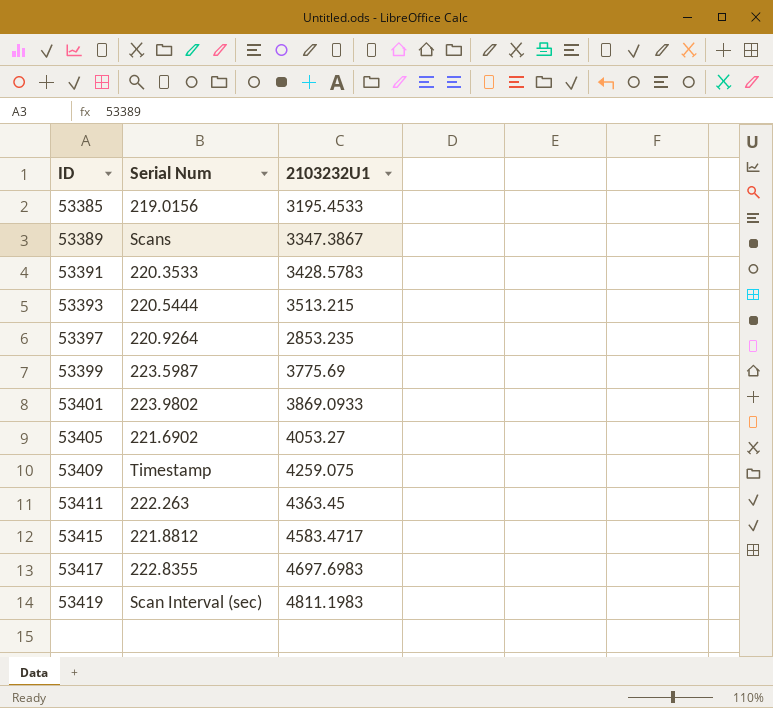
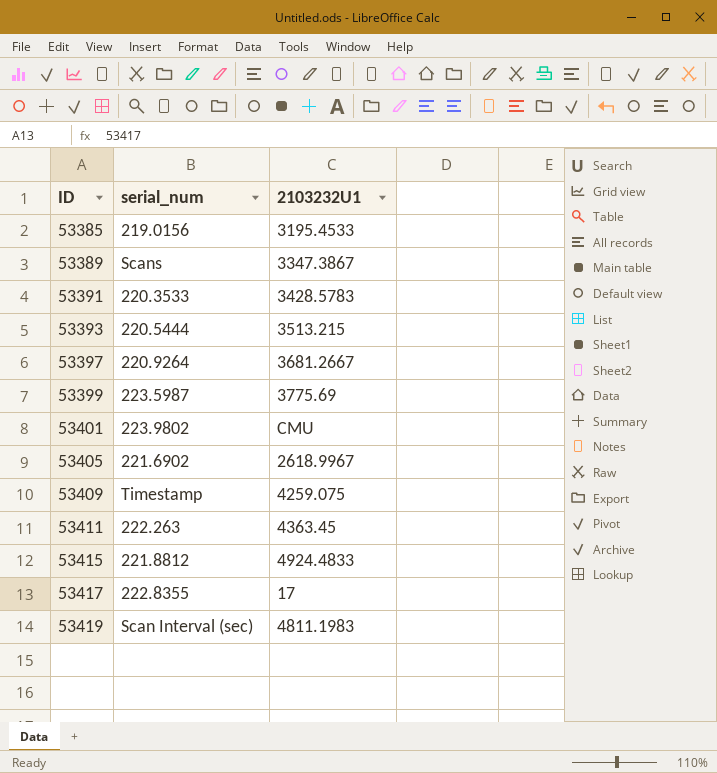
column name: Serial Num -> serial_num
53397 | 2103232U1: 2853.235 -> 3681.2667
53401 | 2103232U1: 3869.0933 -> CMU
53405 | 2103232U1: 4053.27 -> 2618.9967
53415 | 2103232U1: 4583.4717 -> 4924.4833
53417 | 2103232U1: 4697.6983 -> 17

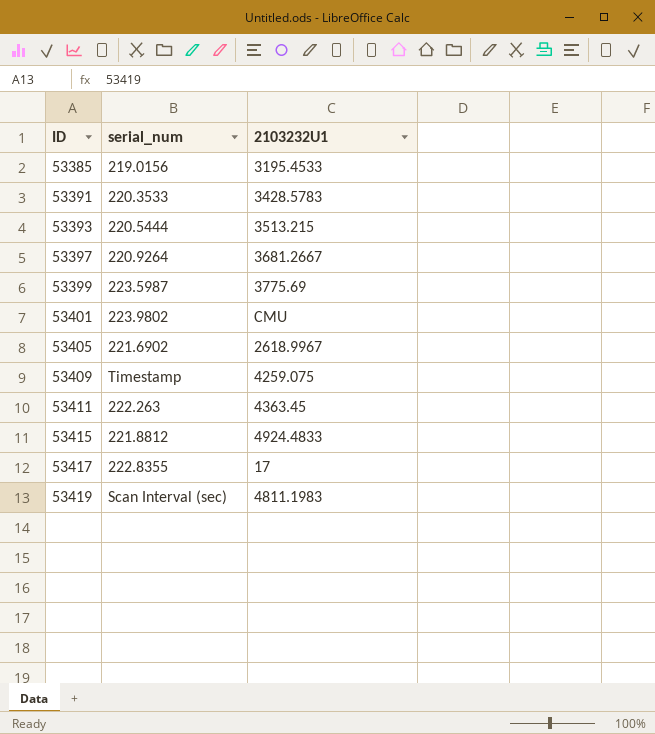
row 53389: Scans | 3347.3867 -> none

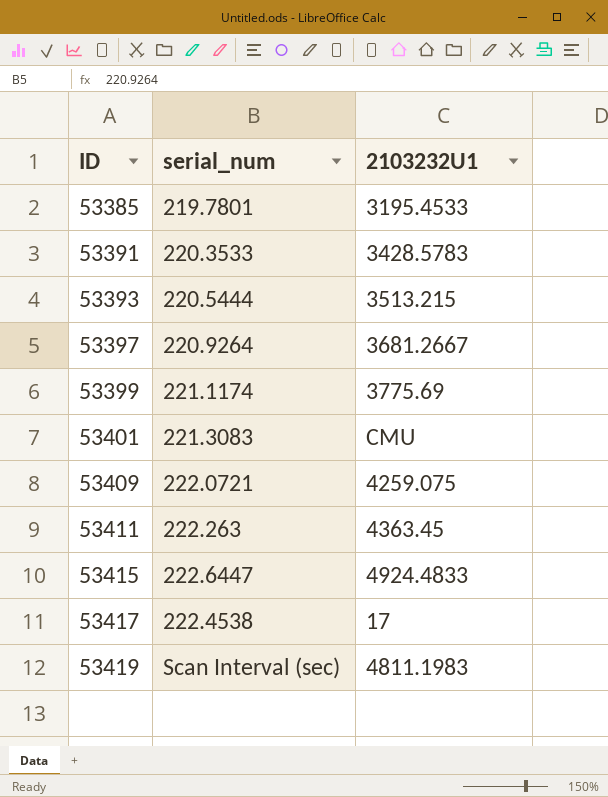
row 53405: 221.6902 | 2618.9967 -> none
53385 | serial_num: 219.0156 -> 219.7801
53399 | serial_num: 223.5987 -> 221.1174
53401 | serial_num: 223.9802 -> 221.3083
53409 | serial_num: Timestamp -> 222.0721
53415 | serial_num: 221.8812 -> 222.6447
53417 | serial_num: 222.8355 -> 222.4538

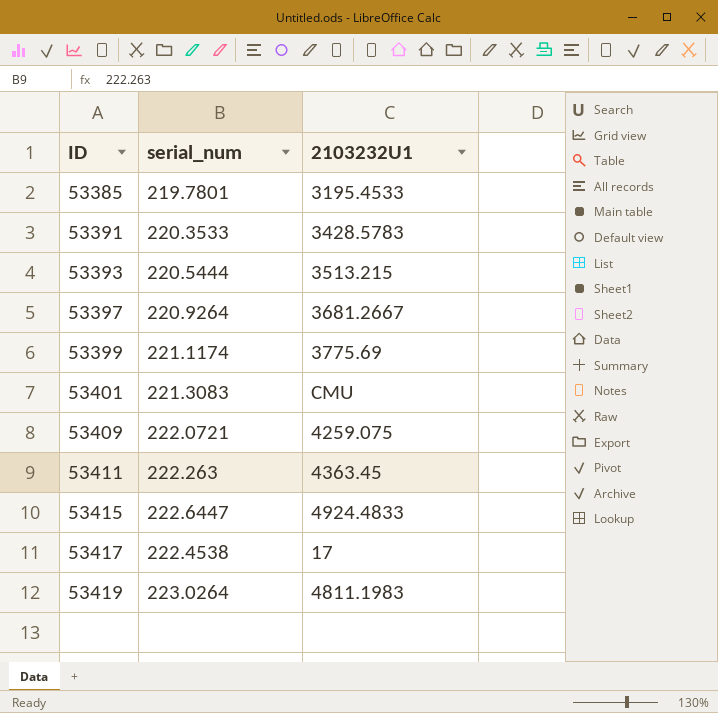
53419 | serial_num: Scan Interval (sec) -> 223.0264

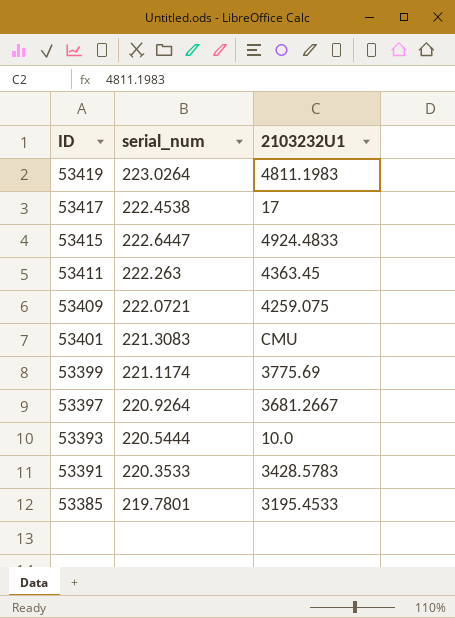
row order: ID ascending -> ID descending
53393 | 2103232U1: 3513.215 -> 10.0

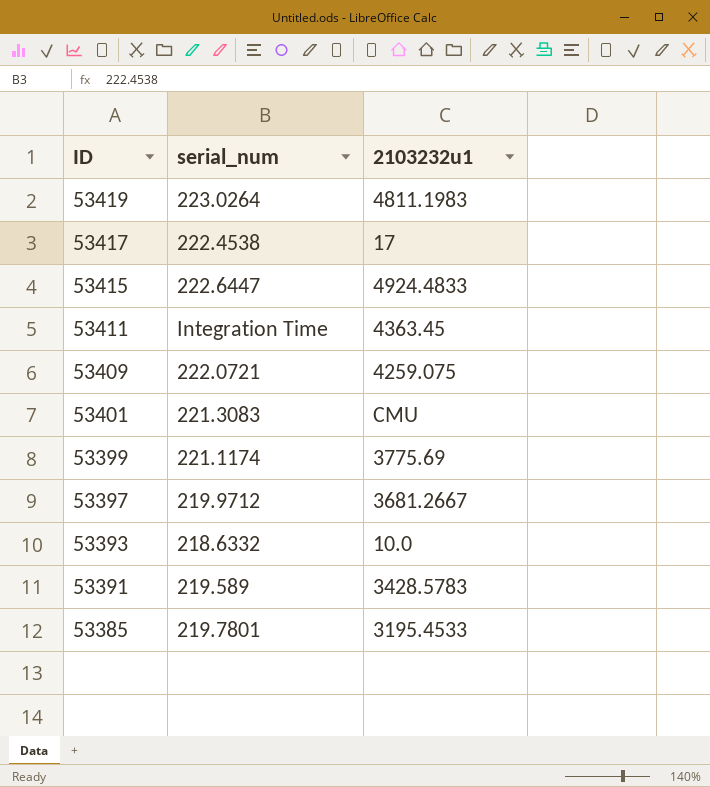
column name: 2103232U1 -> 2103232u1
53411 | serial_num: 222.263 -> Integration Time
53397 | serial_num: 220.9264 -> 219.9712
53393 | serial_num: 220.5444 -> 218.6332
53391 | serial_num: 220.3533 -> 219.589

